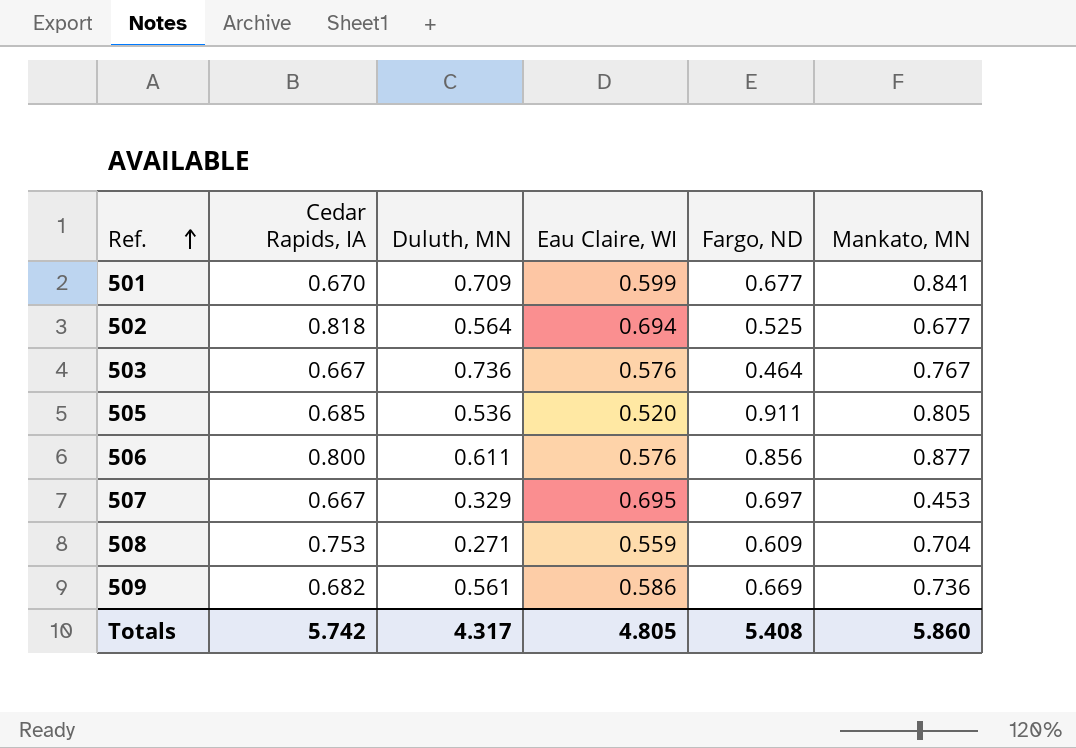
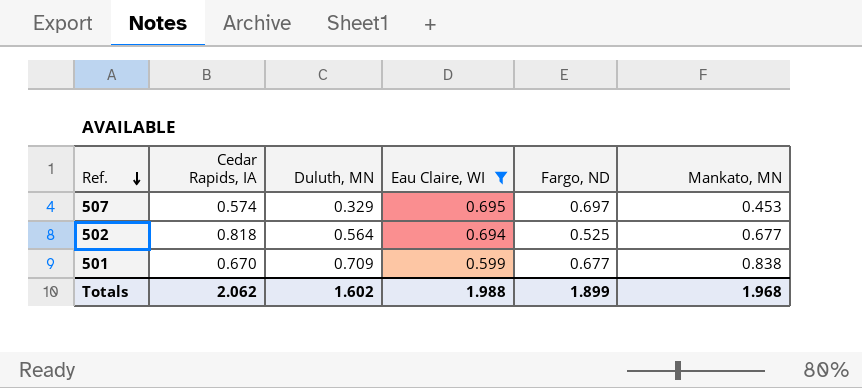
filter: none -> Eau Claire, WI >= 0.599
row order: Ref. ascending -> Ref. descending
507 | Cedar Rapids, IA: 0.667 -> 0.574
501 | Mankato, MN: 0.841 -> 0.838
Totals | Cedar Rapids, IA: 5.742 -> 2.062
Totals | Duluth, MN: 4.317 -> 1.602
Totals | Eau Claire, WI: 4.805 -> 1.988
Totals | Fargo, ND: 5.408 -> 1.899
Totals | Mankato, MN: 5.860 -> 1.968

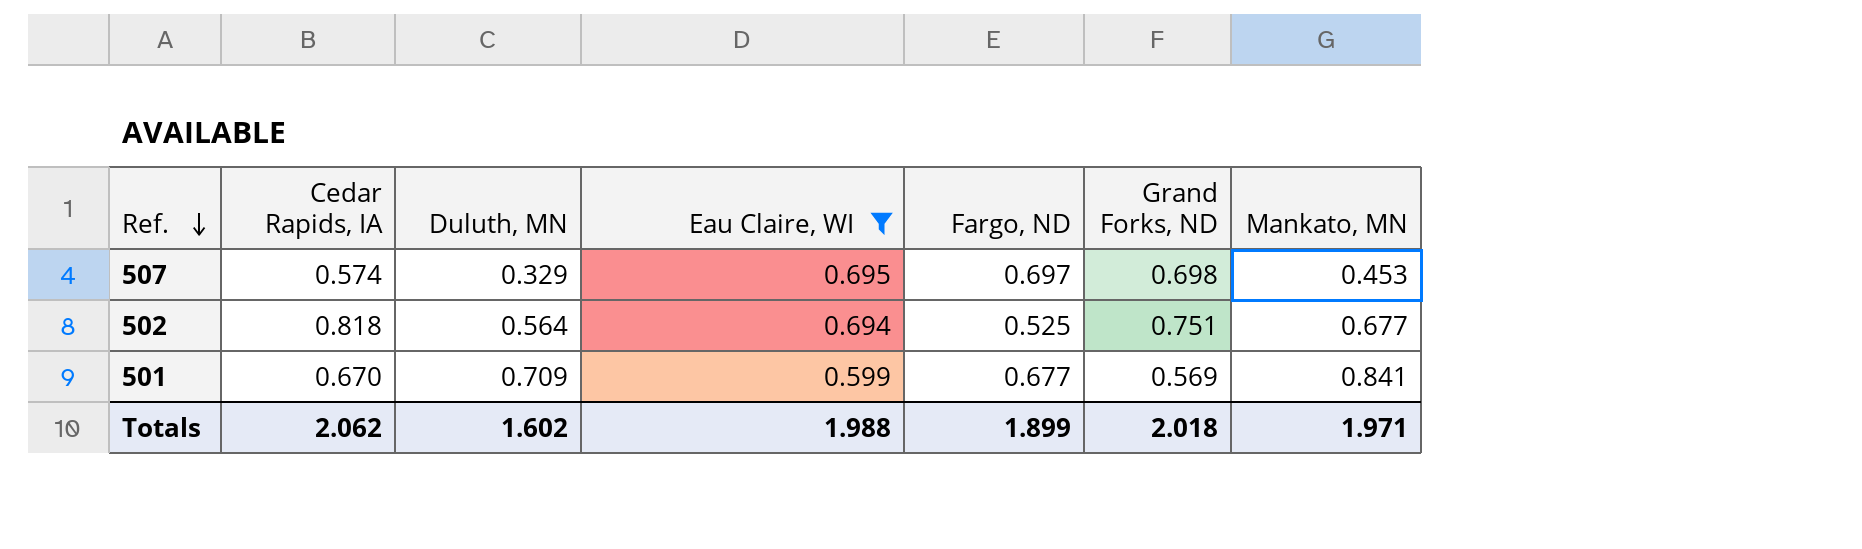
column Grand Forks, ND | position: none -> 6
501 | Mankato, MN: 0.838 -> 0.841
Totals | Mankato, MN: 1.968 -> 1.971

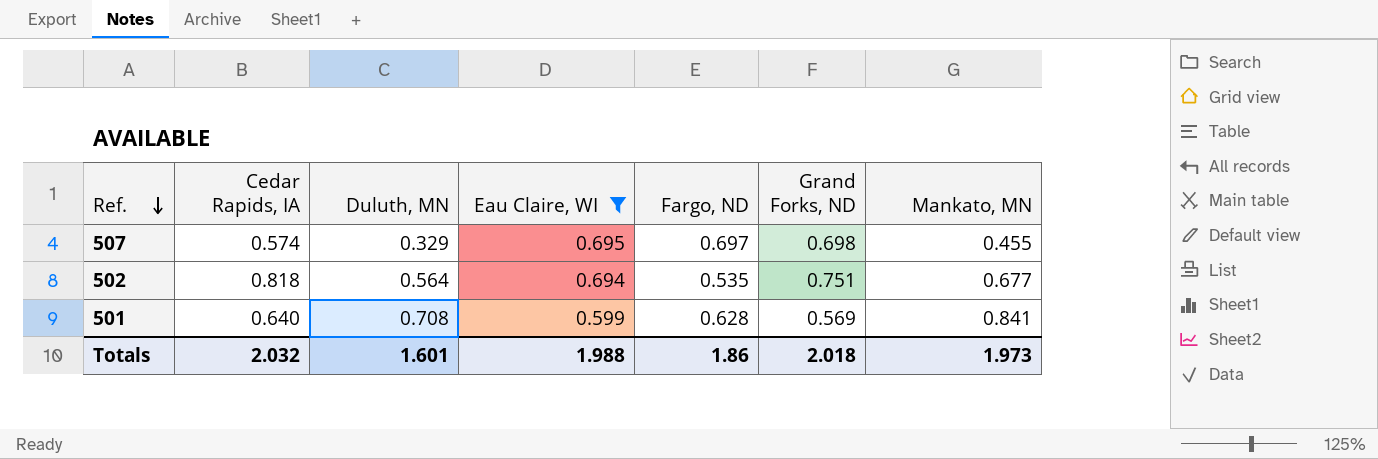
507 | Mankato, MN: 0.453 -> 0.455
502 | Fargo, ND: 0.525 -> 0.535
501 | Cedar Rapids, IA: 0.670 -> 0.640
501 | Duluth, MN: 0.709 -> 0.708
501 | Fargo, ND: 0.677 -> 0.628
Totals | Cedar Rapids, IA: 2.062 -> 2.032
Totals | Duluth, MN: 1.602 -> 1.601
Totals | Fargo, ND: 1.899 -> 1.86
Totals | Mankato, MN: 1.971 -> 1.973

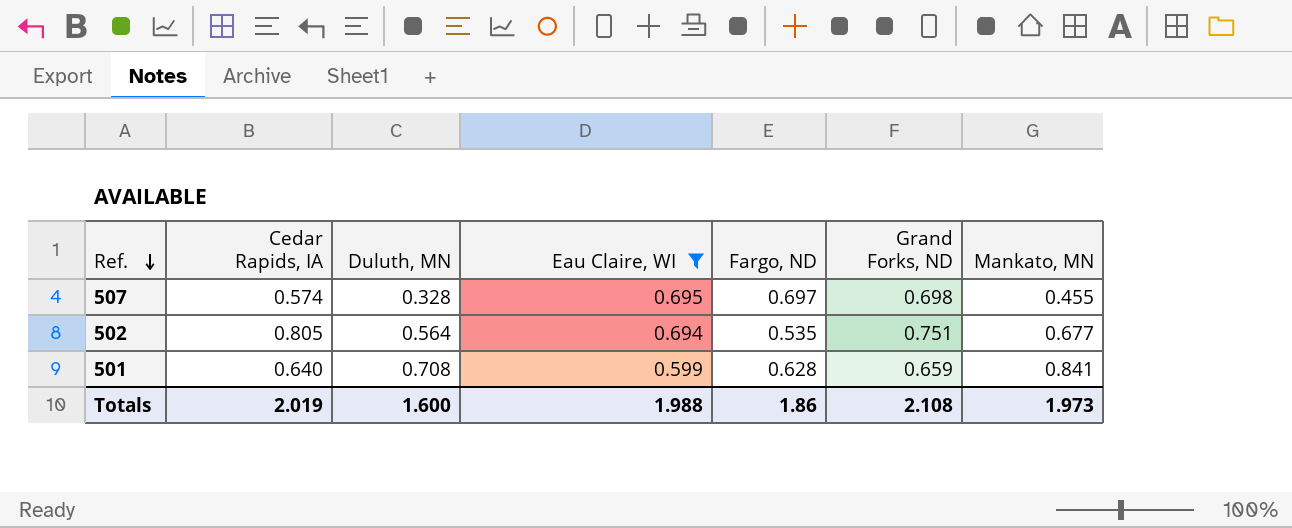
507 | Duluth, MN: 0.329 -> 0.328
502 | Cedar Rapids, IA: 0.818 -> 0.805
501 | Grand Forks, ND: 0.569 -> 0.659
Totals | Cedar Rapids, IA: 2.032 -> 2.019
Totals | Duluth, MN: 1.601 -> 1.600
Totals | Grand Forks, ND: 2.018 -> 2.108

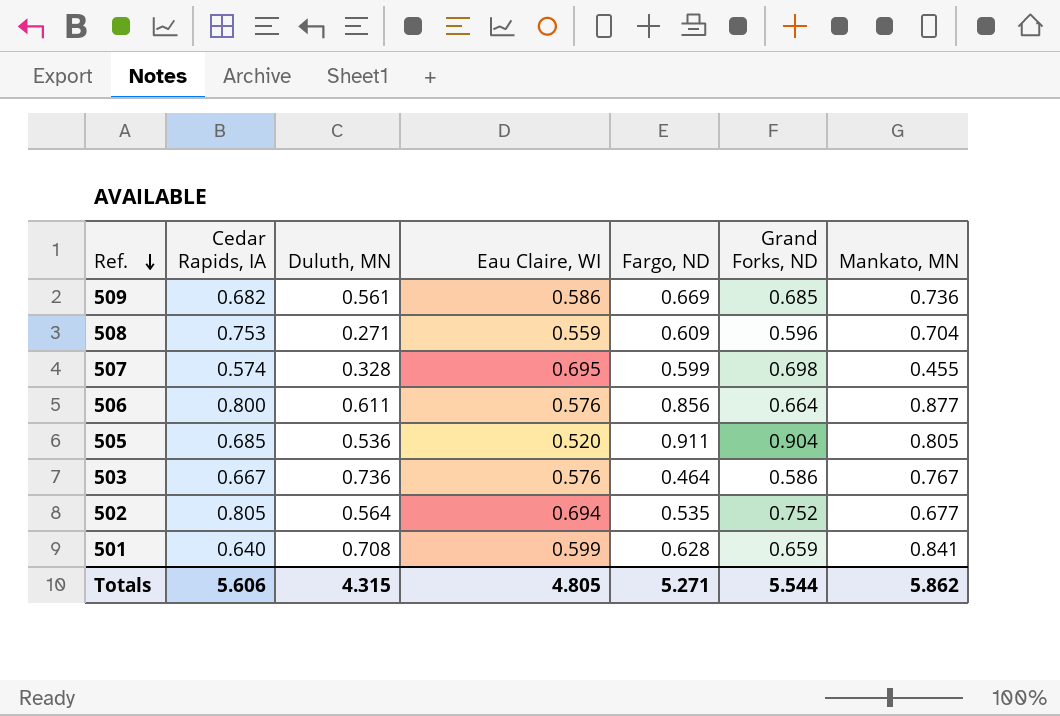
filter: Eau Claire, WI >= 0.599 -> none
507 | Fargo, ND: 0.697 -> 0.599
502 | Grand Forks, ND: 0.751 -> 0.752
Totals | Cedar Rapids, IA: 2.019 -> 5.606
Totals | Duluth, MN: 1.600 -> 4.315
Totals | Eau Claire, WI: 1.988 -> 4.805
Totals | Fargo, ND: 1.86 -> 5.271
Totals | Grand Forks, ND: 2.108 -> 5.544
Totals | Mankato, MN: 1.973 -> 5.862

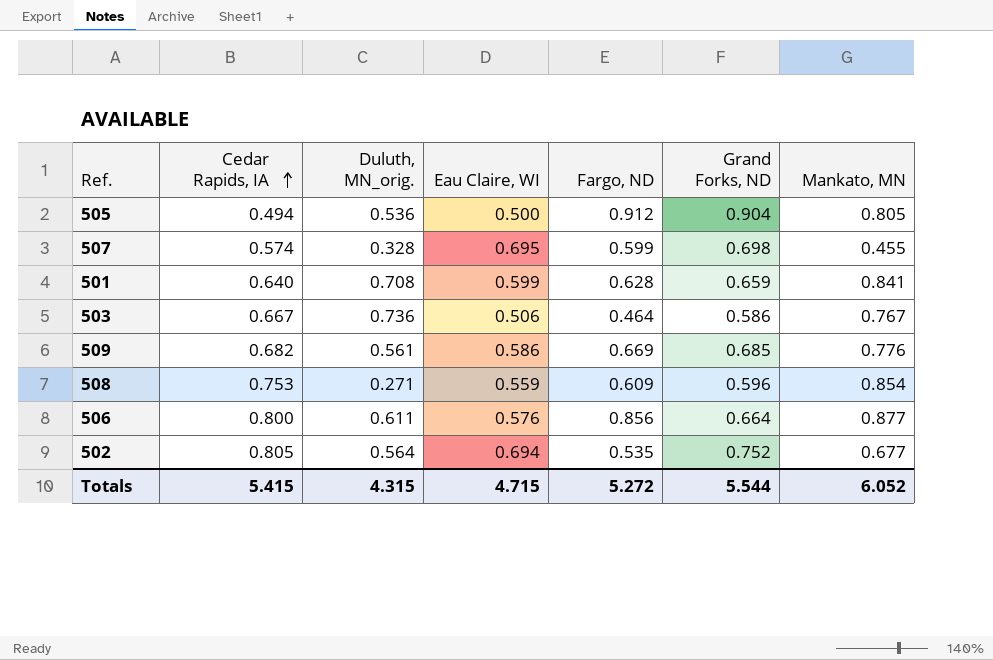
row order: Ref. descending -> Cedar Rapids, IA ascending
column name: Duluth, MN -> Duluth, MN_orig.
505 | Cedar Rapids, IA: 0.685 -> 0.494
505 | Eau Claire, WI: 0.520 -> 0.500
505 | Fargo, ND: 0.911 -> 0.912
503 | Eau Claire, WI: 0.576 -> 0.506
509 | Mankato, MN: 0.736 -> 0.776
508 | Mankato, MN: 0.704 -> 0.854
Totals | Cedar Rapids, IA: 5.606 -> 5.415
Totals | Eau Claire, WI: 4.805 -> 4.715
Totals | Fargo, ND: 5.271 -> 5.272
Totals | Mankato, MN: 5.862 -> 6.052

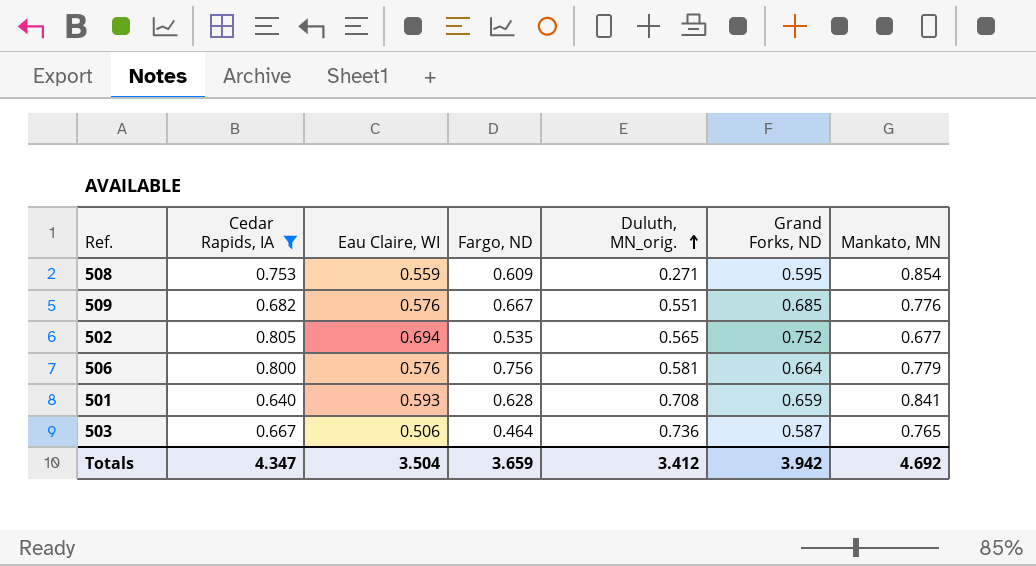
filter: none -> Cedar Rapids, IA >= 0.640
row order: Cedar Rapids, IA ascending -> Duluth, MN_orig. ascending
column Duluth, MN_orig. | position: 3 -> 5
508 | Grand Forks, ND: 0.596 -> 0.595
509 | Eau Claire, WI: 0.586 -> 0.576
509 | Fargo, ND: 0.669 -> 0.667
509 | Duluth, MN_orig.: 0.561 -> 0.551
502 | Duluth, MN_orig.: 0.564 -> 0.565
506 | Fargo, ND: 0.856 -> 0.756
506 | Duluth, MN_orig.: 0.611 -> 0.581
506 | Mankato, MN: 0.877 -> 0.779
501 | Eau Claire, WI: 0.599 -> 0.593
503 | Grand Forks, ND: 0.586 -> 0.587
503 | Mankato, MN: 0.767 -> 0.765
Totals | Cedar Rapids, IA: 5.415 -> 4.347
Totals | Eau Claire, WI: 4.715 -> 3.504
Totals | Fargo, ND: 5.272 -> 3.659
Totals | Duluth, MN_orig.: 4.315 -> 3.412
Totals | Grand Forks, ND: 5.544 -> 3.942
Totals | Mankato, MN: 6.052 -> 4.692

